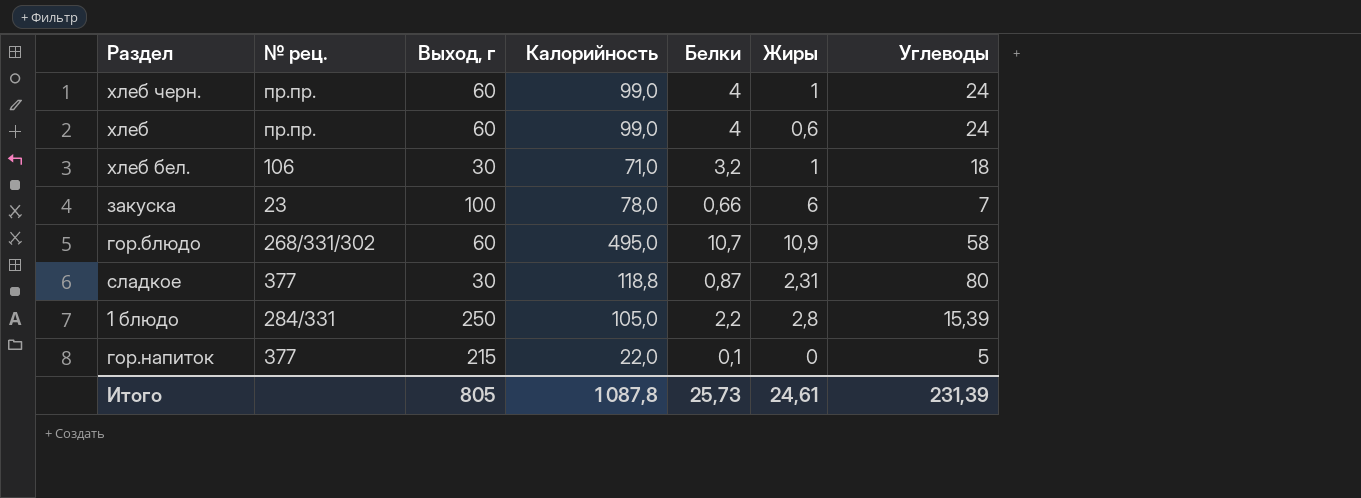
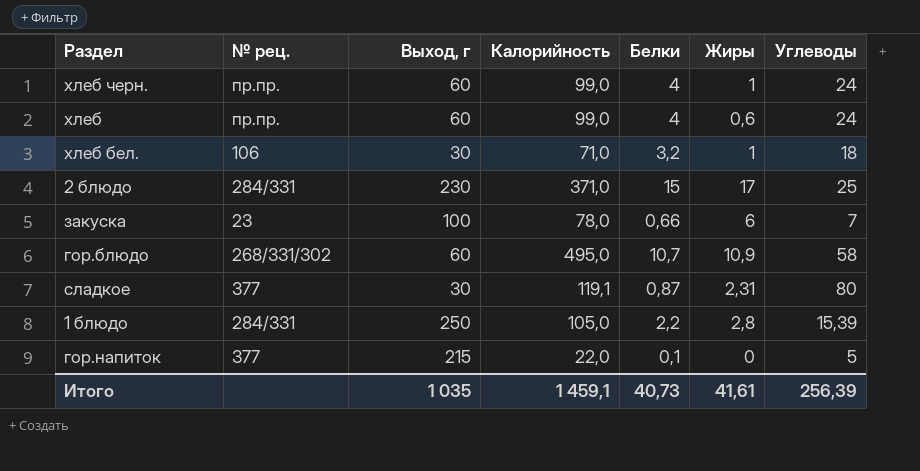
row 2 блюдо: none -> 284/331 | 230 | 371,0 | 15 | 17 | 25
сладкое | Калорийность: 118,8 -> 119,1
Итого | Выход, г: 805 -> 1 035
Итого | Калорийность: 1 087,8 -> 1 459,1
Итого | Белки: 25,73 -> 40,73
Итого | Жиры: 24,61 -> 41,61
Итого | Углеводы: 231,39 -> 256,39

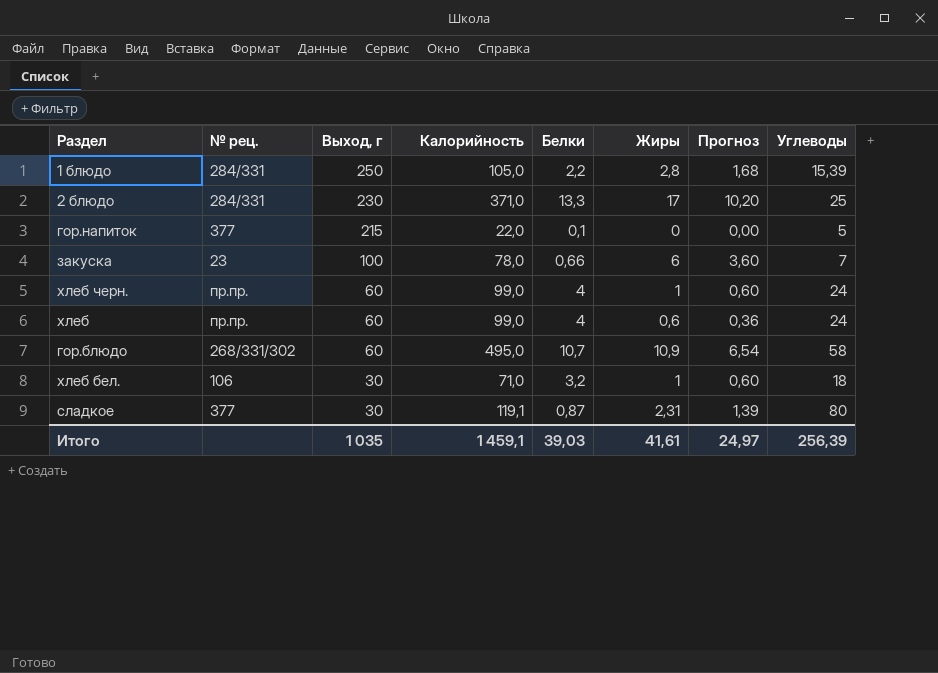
row order: none -> Выход, г descending
column Прогноз | formula: none -> [Жиры] * 0,6
2 блюдо | Белки: 15 -> 13,3
Итого | Белки: 40,73 -> 39,03

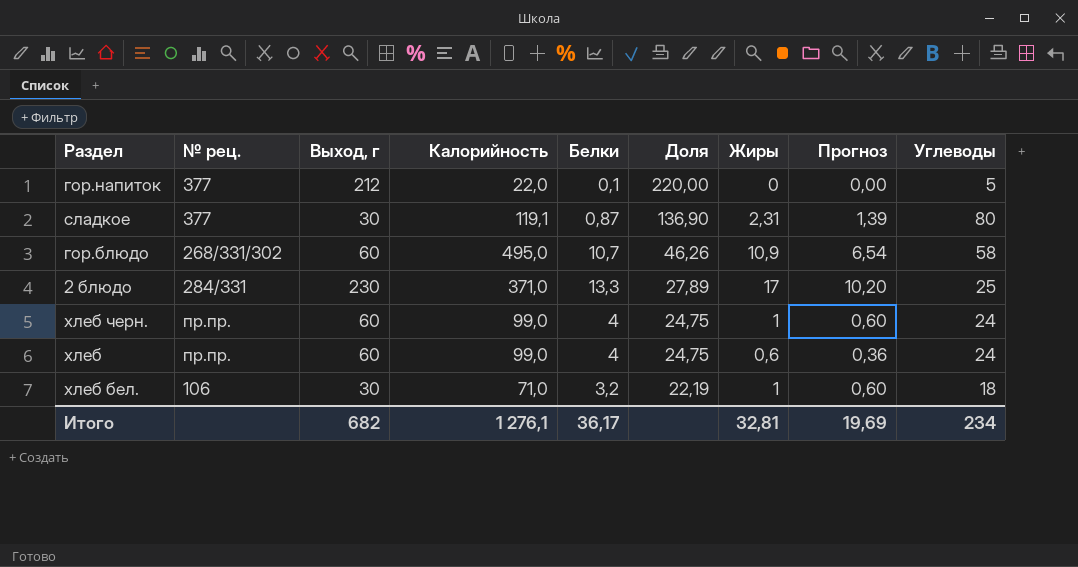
row order: Выход, г descending -> Доля descending
column Доля | formula: none -> [Калорийность] / [Белки]
row 1 блюдо: 284/331 | 250 | 105,0 | 2,2 | 2,8 | 1,68 | 15,39 -> none
row закуска: 23 | 100 | 78,0 | 0,66 | 6 | 3,60 | 7 -> none
гор.напиток | Выход, г: 215 -> 212
Итого | Выход, г: 1 035 -> 682
Итого | Калорийность: 1 459,1 -> 1 276,1
Итого | Белки: 39,03 -> 36,17
Итого | Жиры: 41,61 -> 32,81
Итого | Прогноз: 24,97 -> 19,69
Итого | Углеводы: 256,39 -> 234

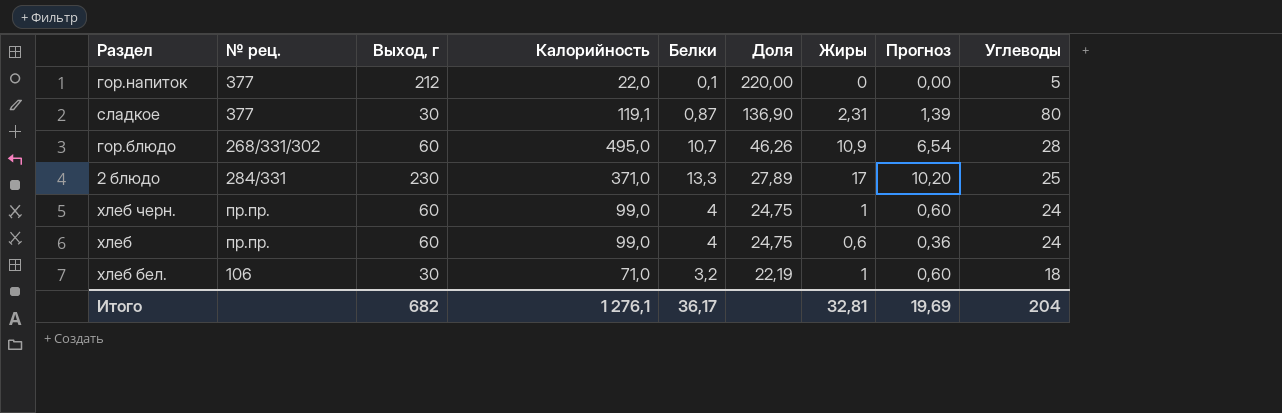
гор.блюдо | Углеводы: 58 -> 28
Итого | Углеводы: 234 -> 204

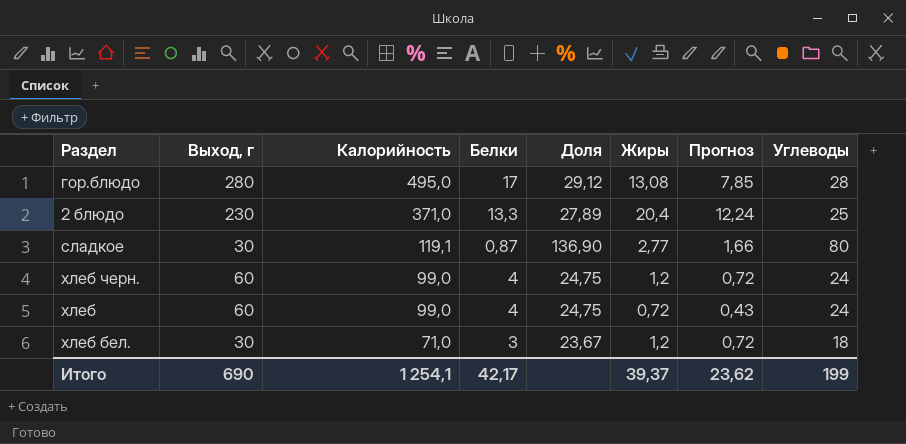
row order: Доля descending -> Калорийность descending
column № рец. | position: 2 -> none
row гор.напиток: 377 | 212 | 22,0 | 0,1 | 220,00 | 0 | 0,00 | 5 -> none
гор.блюдо | Выход, г: 60 -> 280
гор.блюдо | Белки: 10,7 -> 17
гор.блюдо | Доля: 46,26 -> 29,12
гор.блюдо | Жиры: 10,9 -> 13,08
гор.блюдо | Прогноз: 6,54 -> 7,85
2 блюдо | Жиры: 17 -> 20,4
2 блюдо | Прогноз: 10,20 -> 12,24
сладкое | Жиры: 2,31 -> 2,77
сладкое | Прогноз: 1,39 -> 1,66
хлеб черн. | Жиры: 1 -> 1,2
хлеб черн. | Прогноз: 0,60 -> 0,72
хлеб | Жиры: 0,6 -> 0,72
хлеб | Прогноз: 0,36 -> 0,43
хлеб бел. | Белки: 3,2 -> 3
хлеб бел. | Доля: 22,19 -> 23,67
хлеб бел. | Жиры: 1 -> 1,2
хлеб бел. | Прогноз: 0,60 -> 0,72
Итого | Выход, г: 682 -> 690
Итого | Калорийность: 1 276,1 -> 1 254,1
Итого | Белки: 36,17 -> 42,17
Итого | Жиры: 32,81 -> 39,37
Итого | Прогноз: 19,69 -> 23,62
Итого | Углеводы: 204 -> 199

